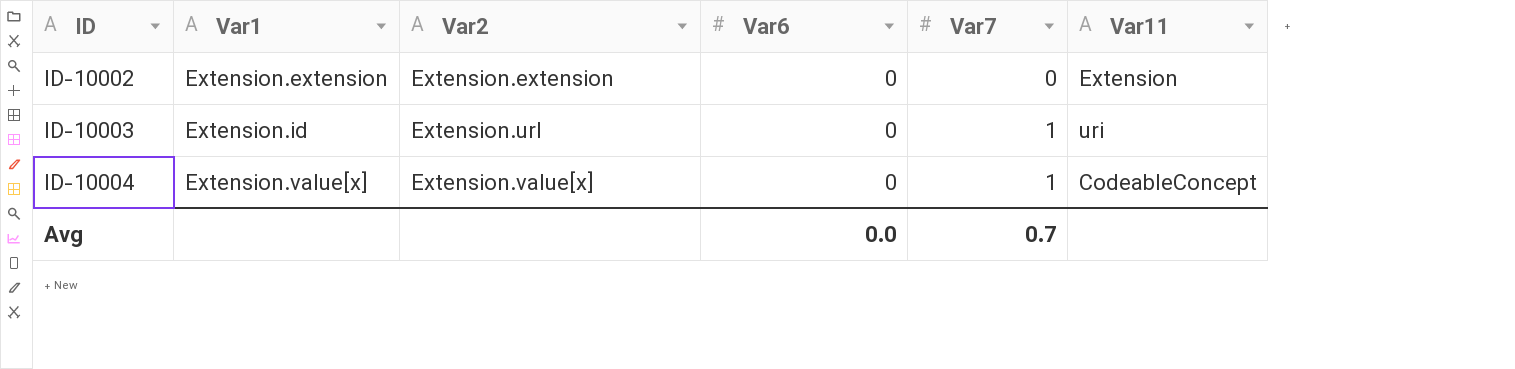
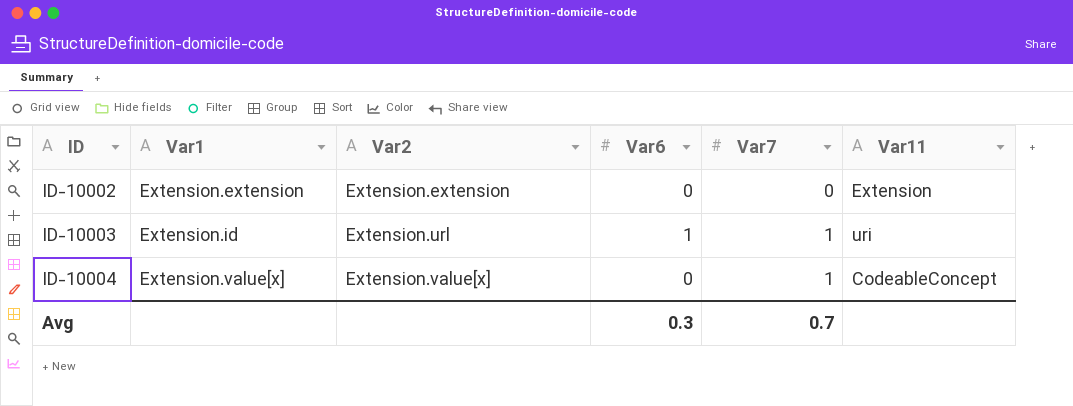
ID-10003 | Var6: 0 -> 1
Avg | Var6: 0.0 -> 0.3

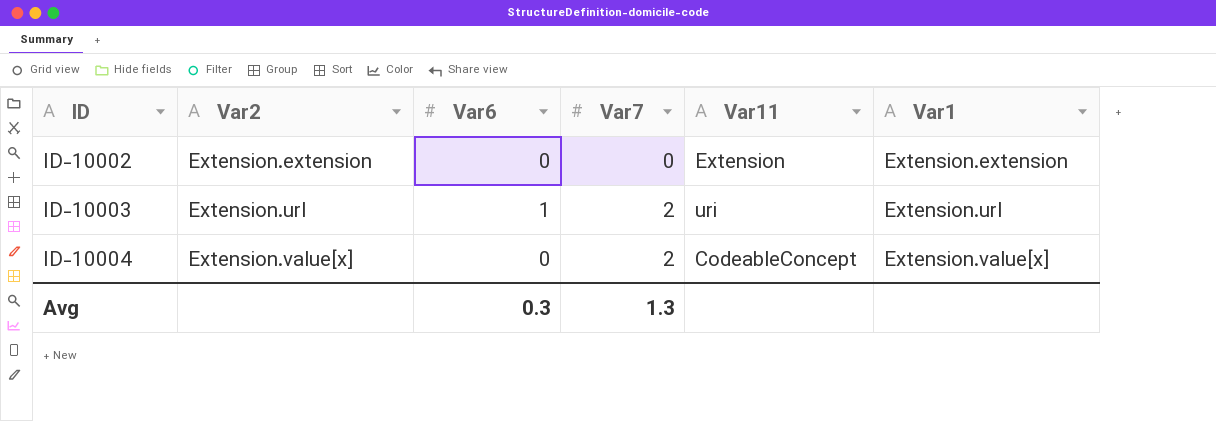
column Var1 | position: 2 -> 6
ID-10003 | Var7: 1 -> 2
ID-10003 | Var1: Extension.id -> Extension.url
ID-10004 | Var7: 1 -> 2
Avg | Var7: 0.7 -> 1.3

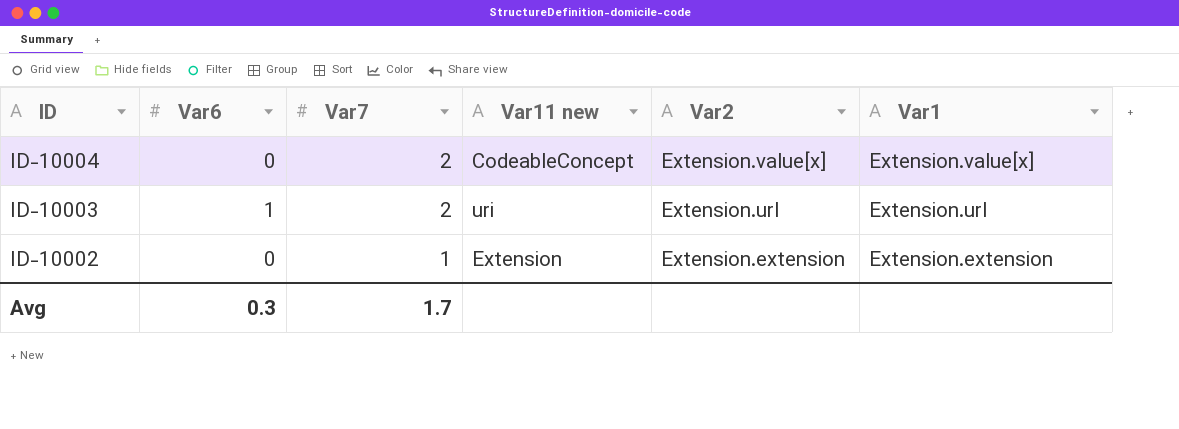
row order: ID ascending -> ID descending
column name: Var11 -> Var11 new
column Var2 | position: 2 -> 5
ID-10002 | Var7: 0 -> 1
Avg | Var7: 1.3 -> 1.7

